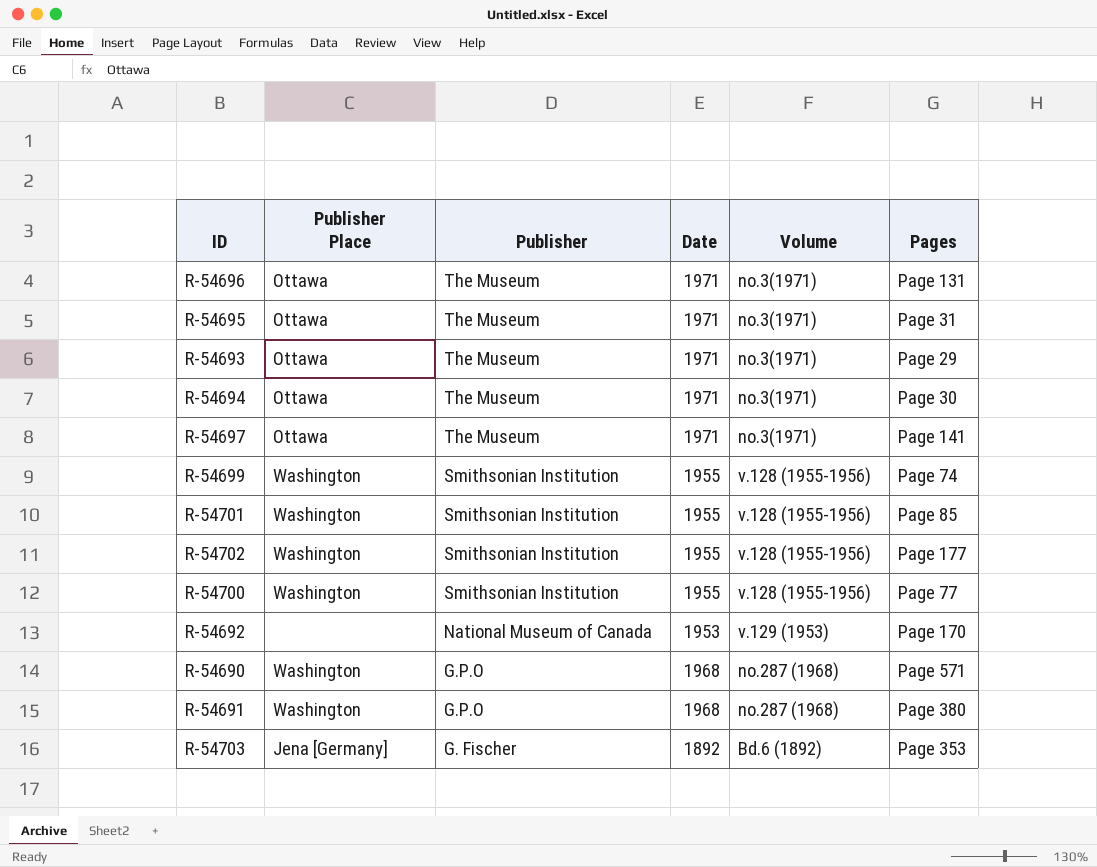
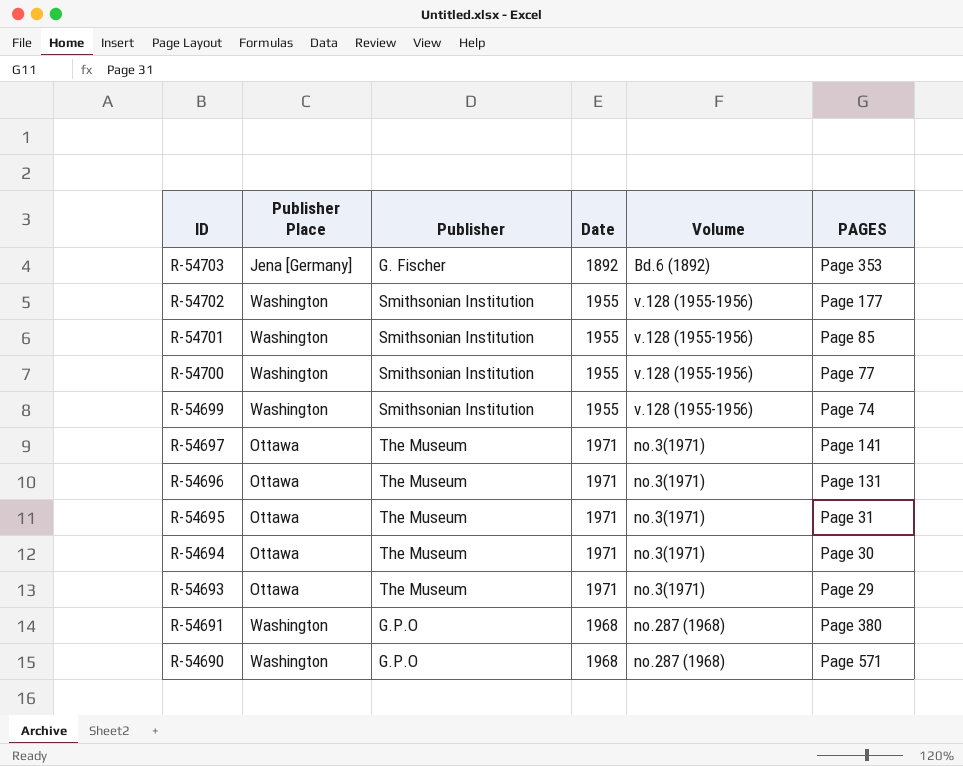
row order: Publisher descending -> ID descending
column name: Pages -> PAGES
row R-54692: none | National Museum of Canada | 1953 | v.129 (1953) | Page 170 -> none

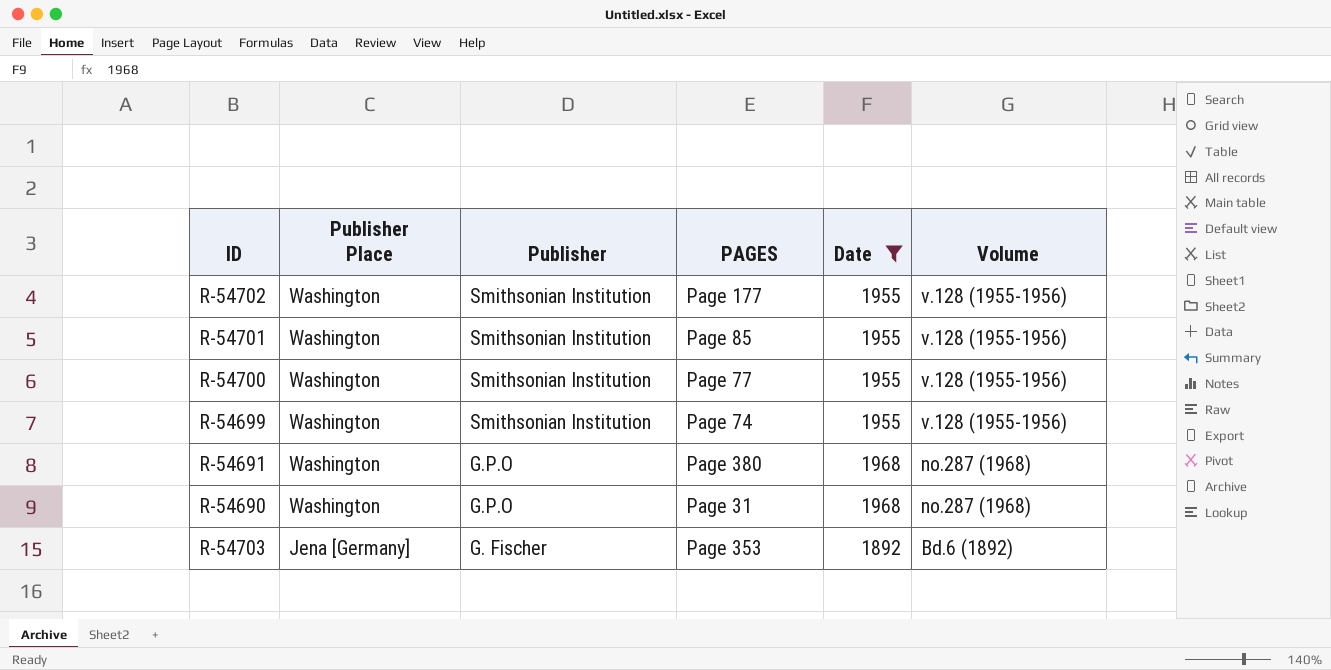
filter: none -> Date != 1971
row order: ID descending -> Publisher Place descending
column PAGES | position: 6 -> 4
R-54690 | PAGES: Page 571 -> Page 31

